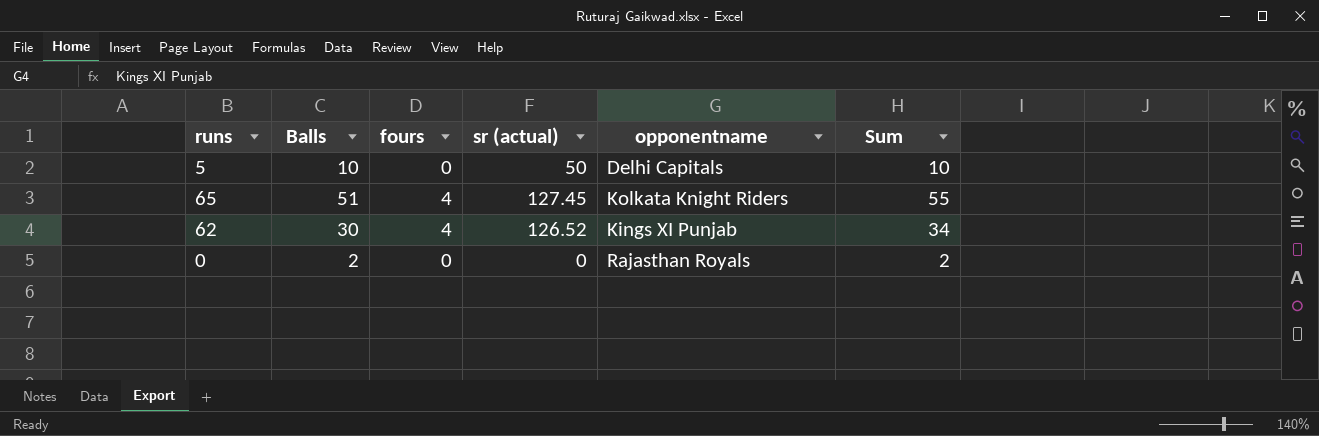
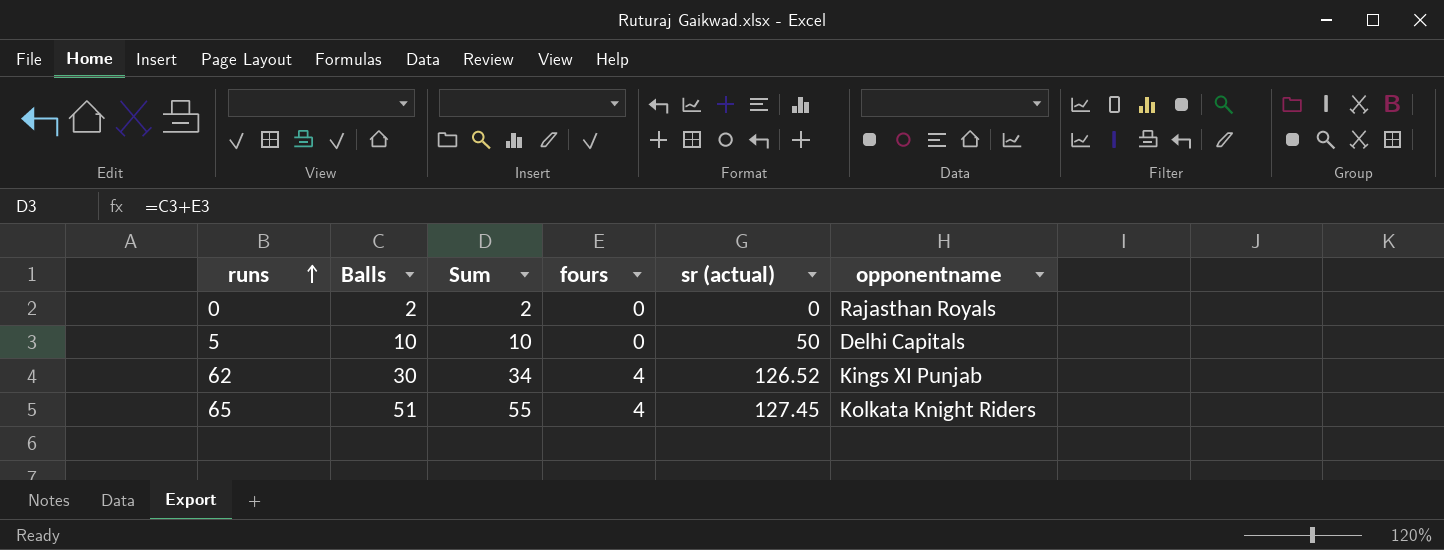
row order: none -> runs ascending
column Sum | position: 6 -> 3

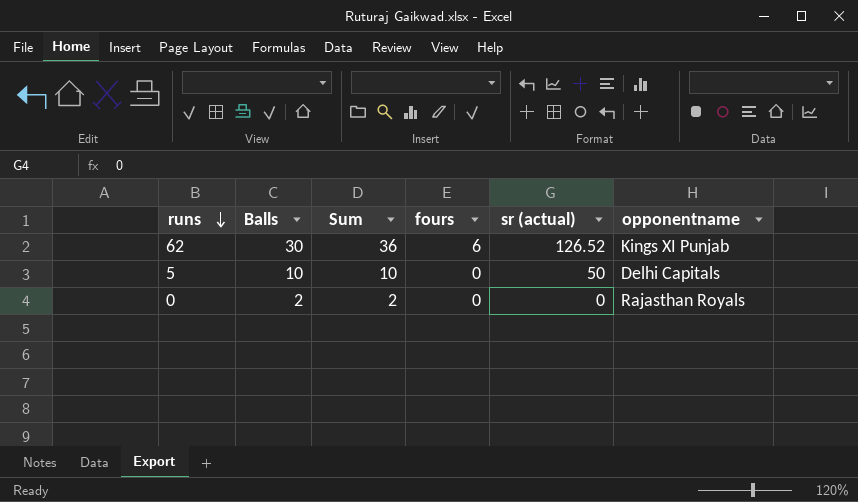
row order: runs ascending -> runs descending
row 65: 51 | 55 | 4 | 127.45 | Kolkata Knight Riders -> none
62 | Sum: 34 -> 36
62 | fours: 4 -> 6

